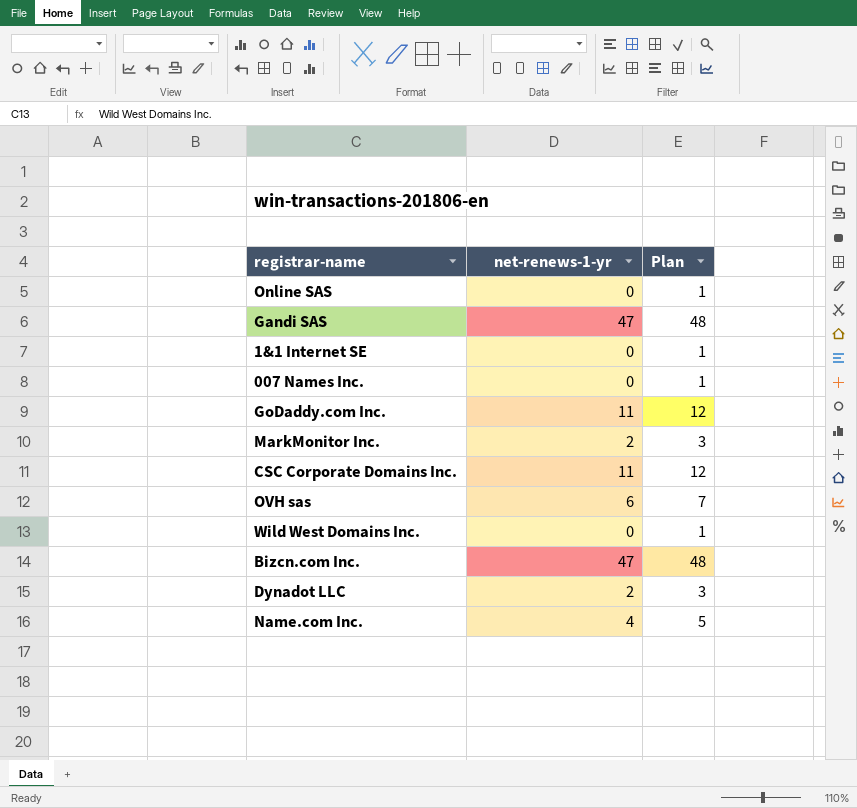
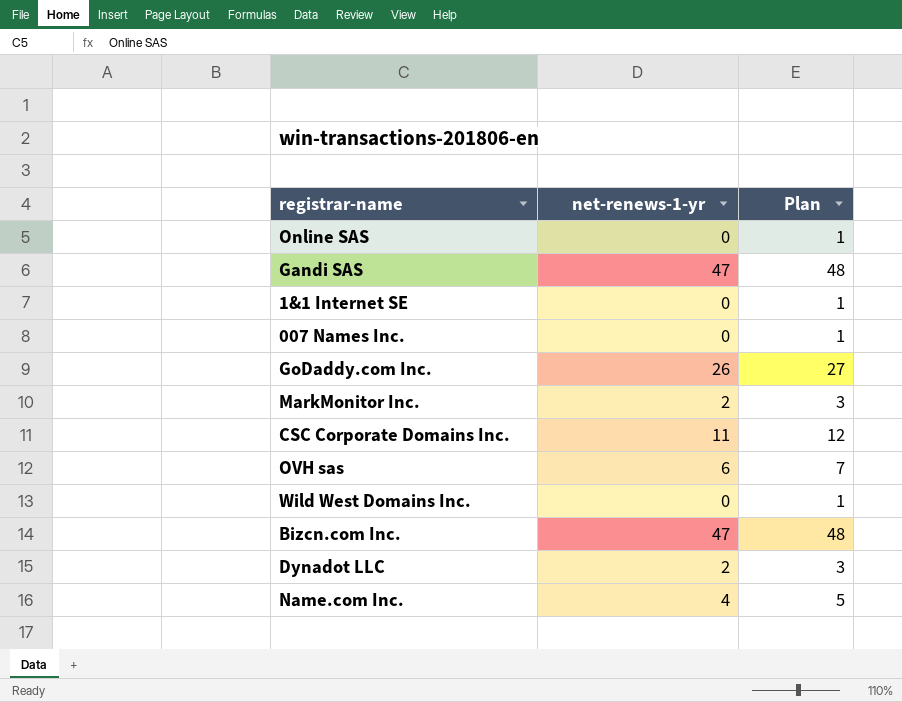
GoDaddy.com Inc. | net-renews-1-yr: 11 -> 26
GoDaddy.com Inc. | Plan: 12 -> 27

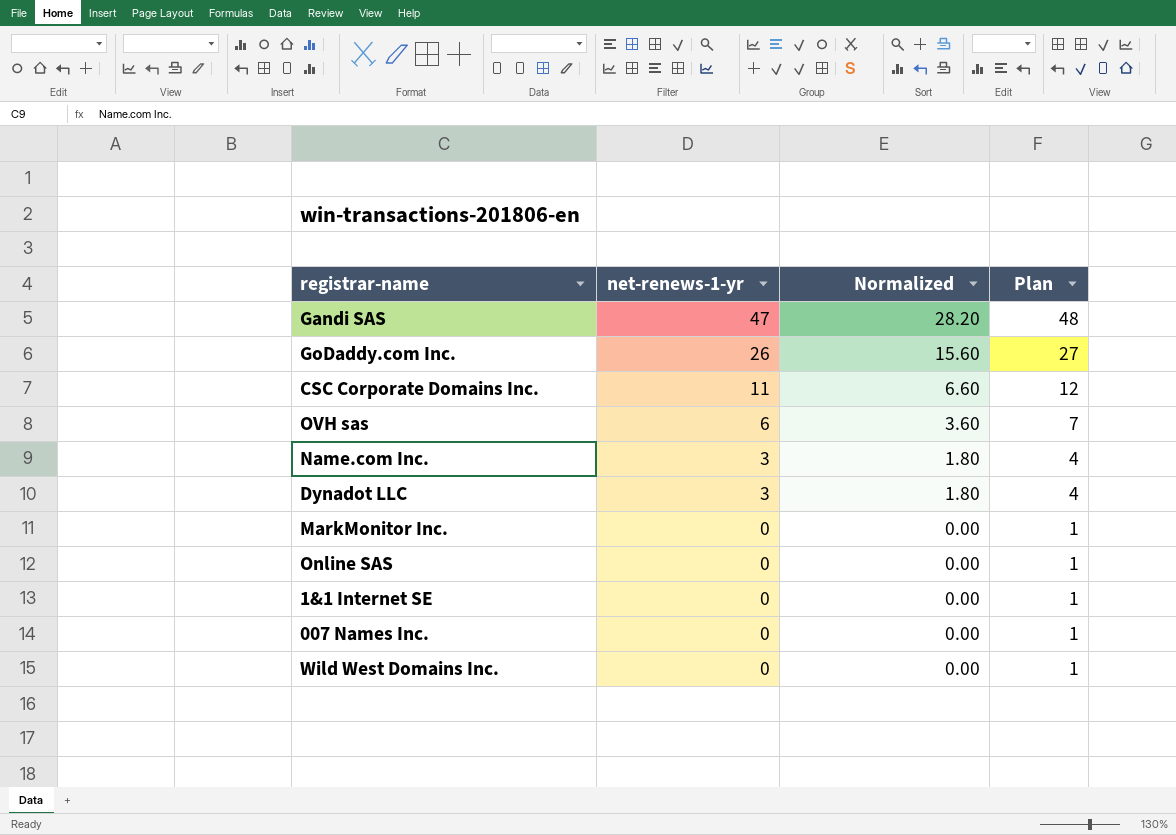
row order: none -> net-renews-1-yr descending
column Normalized | formula: none -> [net-renews-1-yr] * 0.6
row Bizcn.com Inc.: 47 | 48 -> none
Name.com Inc. | net-renews-1-yr: 4 -> 3
Name.com Inc. | Plan: 5 -> 4
Dynadot LLC | net-renews-1-yr: 2 -> 3
Dynadot LLC | Plan: 3 -> 4
MarkMonitor Inc. | net-renews-1-yr: 2 -> 0
MarkMonitor Inc. | Plan: 3 -> 1

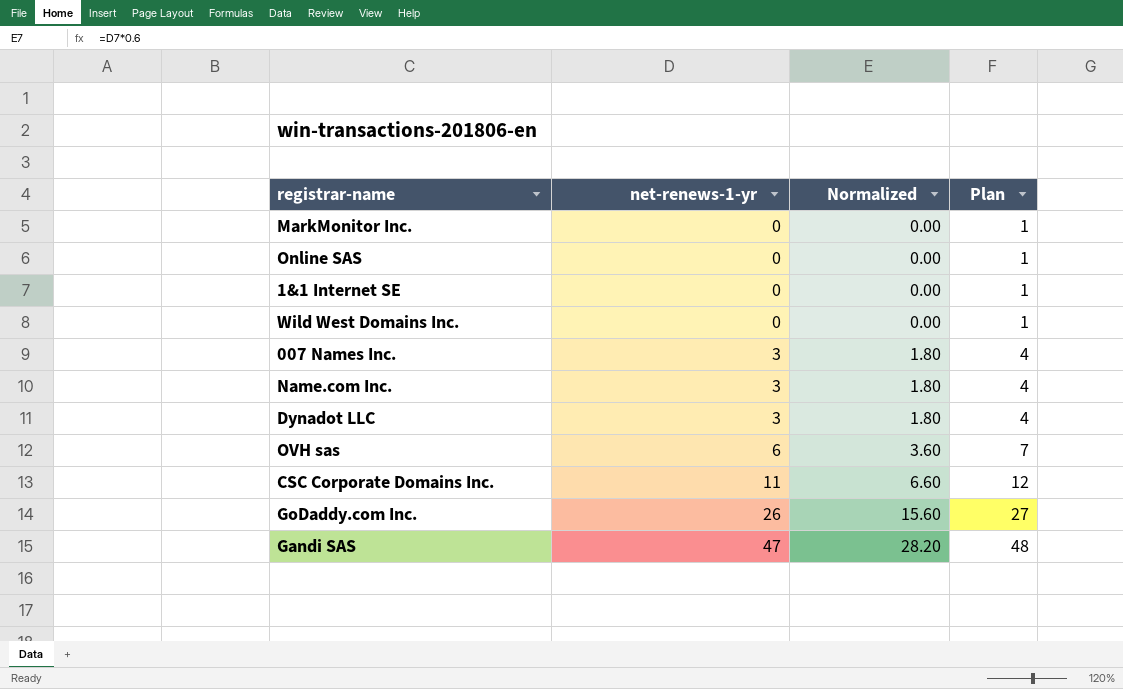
row order: net-renews-1-yr descending -> net-renews-1-yr ascending
007 Names Inc. | net-renews-1-yr: 0 -> 3
007 Names Inc. | Normalized: 0.00 -> 1.80
007 Names Inc. | Plan: 1 -> 4

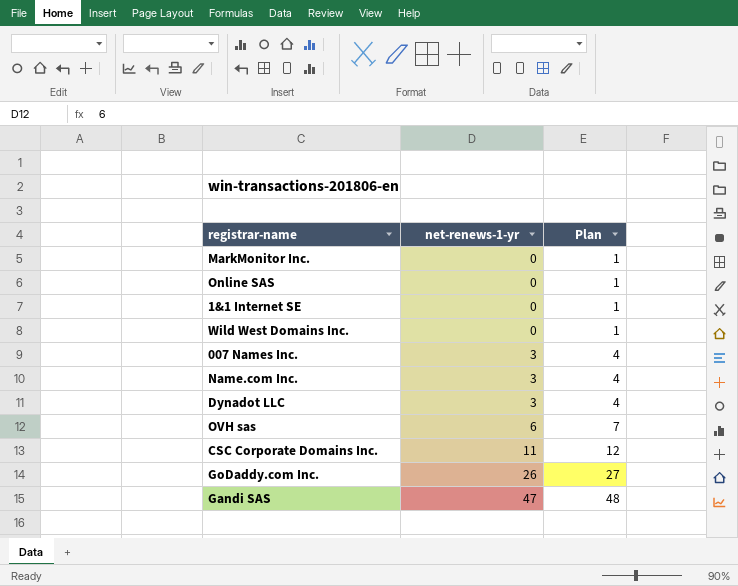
column Normalized | formula: [net-renews-1-yr] * 0.6 -> none

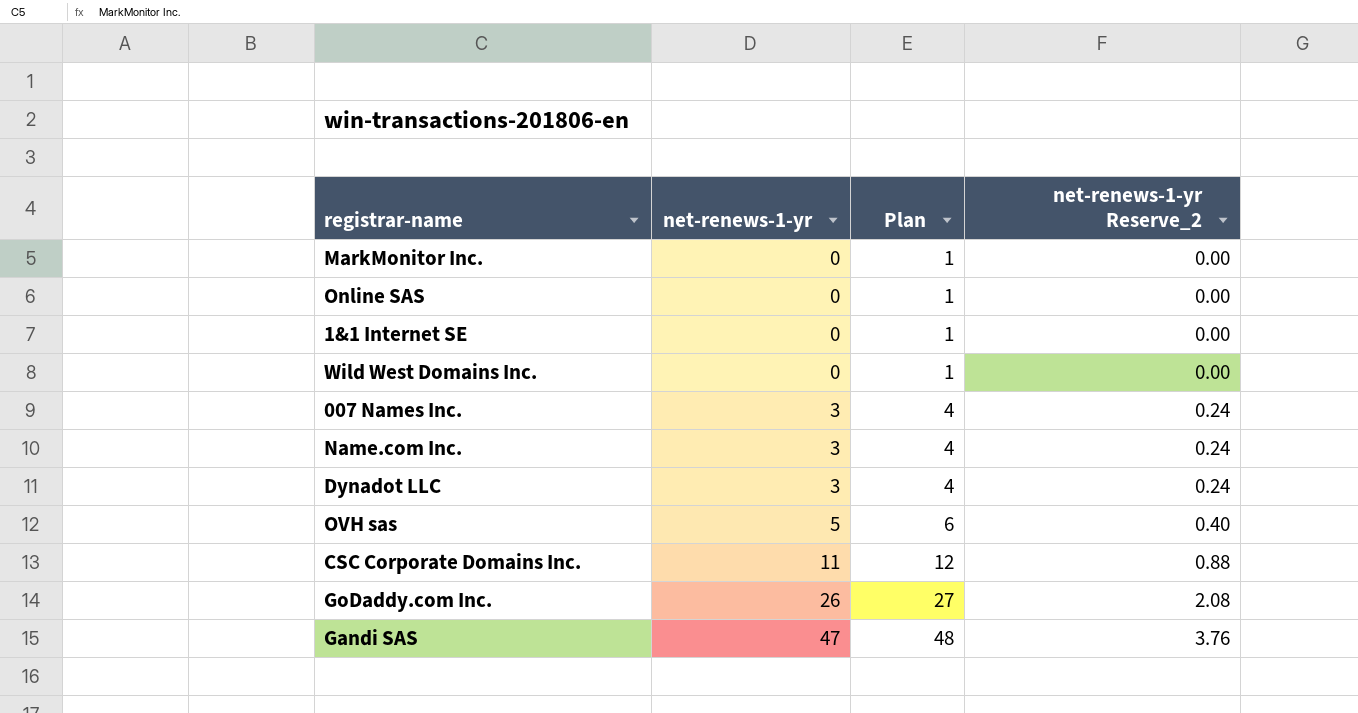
column net-renews-1-yr Reserve_2 | formula: none -> [net-renews-1-yr] * 0.08
OVH sas | net-renews-1-yr: 6 -> 5
OVH sas | Plan: 7 -> 6

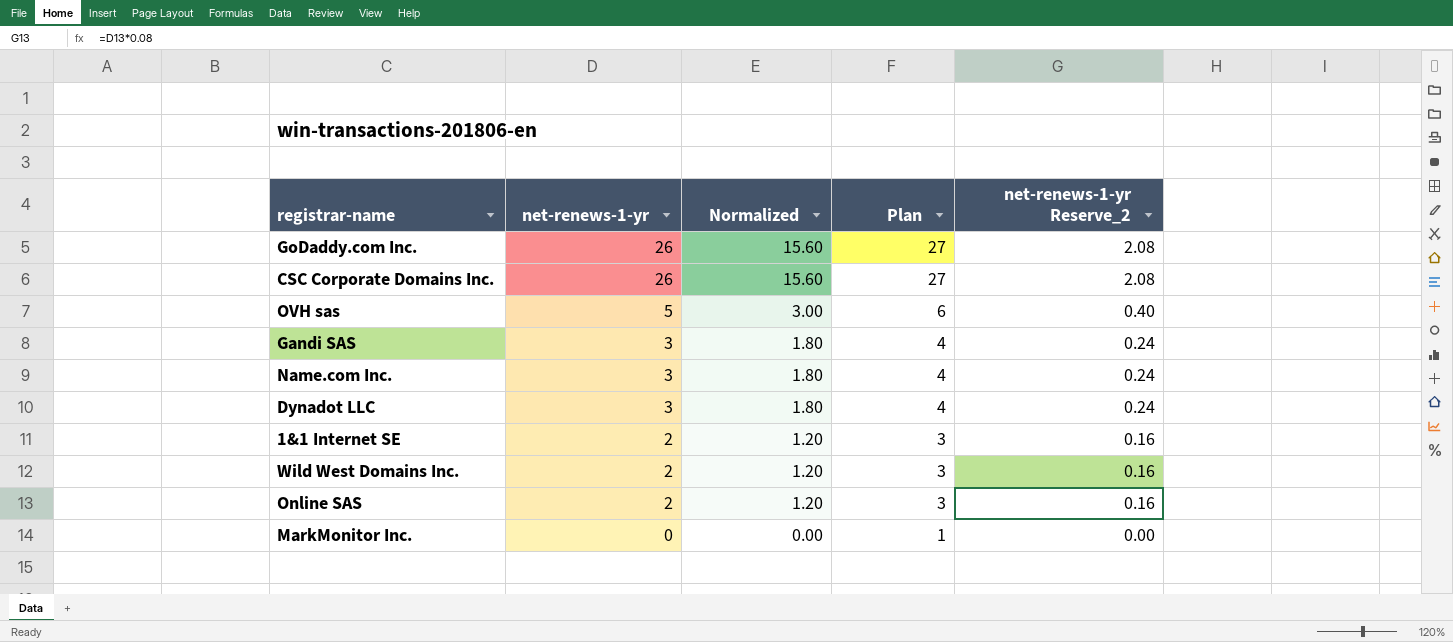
row order: net-renews-1-yr ascending -> net-renews-1-yr descending
column Normalized | formula: none -> [net-renews-1-yr] * 0.6
row 007 Names Inc.: 3 | 4 | 0.24 -> none
CSC Corporate Domains Inc. | net-renews-1-yr: 11 -> 26
CSC Corporate Domains Inc. | Plan: 12 -> 27
CSC Corporate Domains Inc. | net-renews-1-yr Reserve_2: 0.88 -> 2.08
Gandi SAS | net-renews-1-yr: 47 -> 3
Gandi SAS | Plan: 48 -> 4
Gandi SAS | net-renews-1-yr Reserve_2: 3.76 -> 0.24
1&1 Internet SE | net-renews-1-yr: 0 -> 2
1&1 Internet SE | Plan: 1 -> 3
1&1 Internet SE | net-renews-1-yr Reserve_2: 0.00 -> 0.16
Wild West Domains Inc. | net-renews-1-yr: 0 -> 2
Wild West Domains Inc. | Plan: 1 -> 3
Wild West Domains Inc. | net-renews-1-yr Reserve_2: 0.00 -> 0.16
Online SAS | net-renews-1-yr: 0 -> 2
Online SAS | Plan: 1 -> 3
Online SAS | net-renews-1-yr Reserve_2: 0.00 -> 0.16

